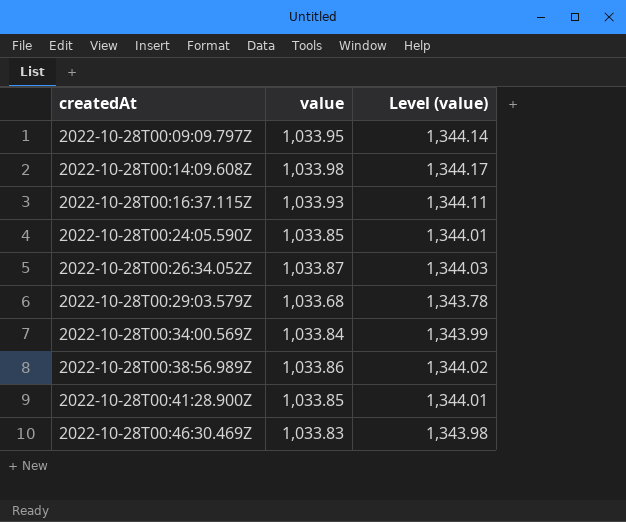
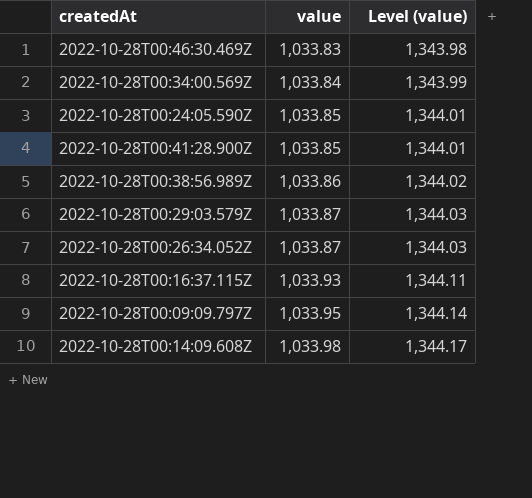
row order: createdAt ascending -> value ascending
2022-10-28T00:29:03.579Z | value: 1,033.68 -> 1,033.87
2022-10-28T00:29:03.579Z | Level (value): 1,343.78 -> 1,344.03

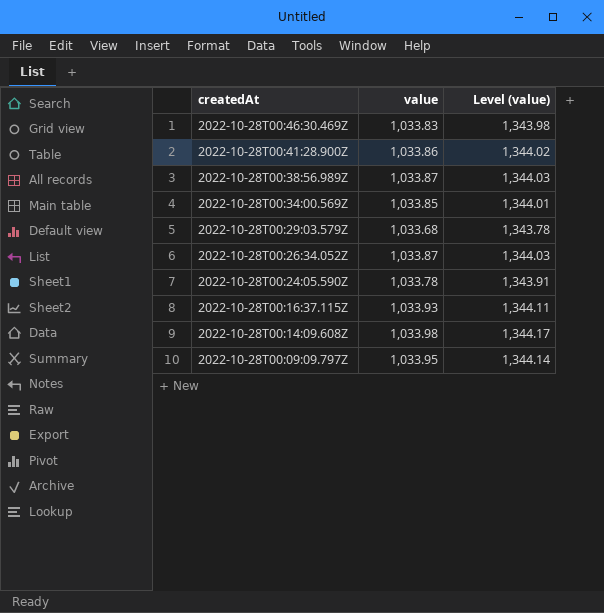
row order: value ascending -> createdAt descending
2022-10-28T00:41:28.900Z | value: 1,033.85 -> 1,033.86
2022-10-28T00:41:28.900Z | Level (value): 1,344.01 -> 1,344.02
2022-10-28T00:38:56.989Z | value: 1,033.86 -> 1,033.87
2022-10-28T00:38:56.989Z | Level (value): 1,344.02 -> 1,344.03
2022-10-28T00:34:00.569Z | value: 1,033.84 -> 1,033.85
2022-10-28T00:34:00.569Z | Level (value): 1,343.99 -> 1,344.01
2022-10-28T00:29:03.579Z | value: 1,033.87 -> 1,033.68
2022-10-28T00:29:03.579Z | Level (value): 1,344.03 -> 1,343.78
2022-10-28T00:24:05.590Z | value: 1,033.85 -> 1,033.78
2022-10-28T00:24:05.590Z | Level (value): 1,344.01 -> 1,343.91

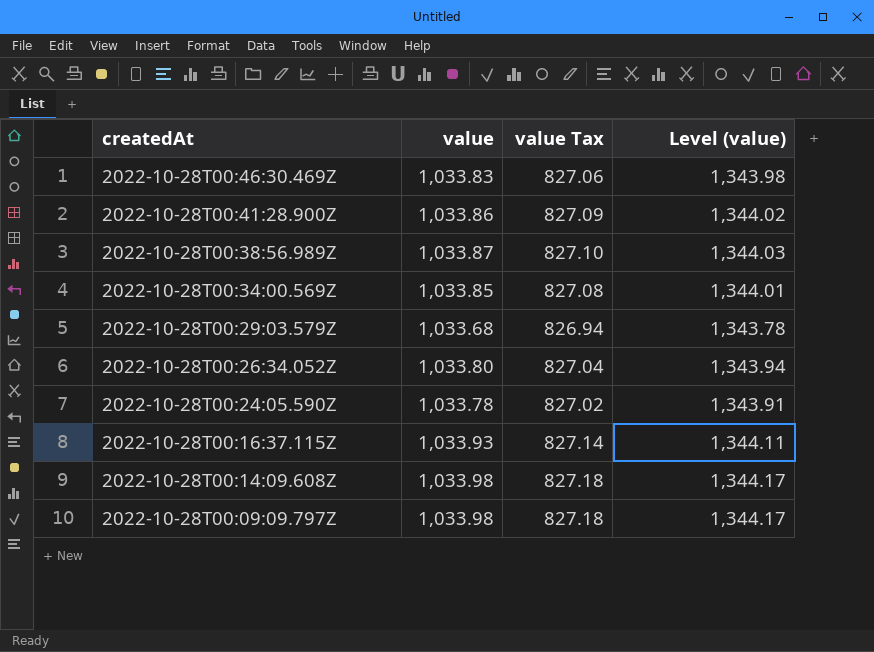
column value Tax | formula: none -> [value] * 0.8
2022-10-28T00:26:34.052Z | value: 1,033.87 -> 1,033.80
2022-10-28T00:26:34.052Z | Level (value): 1,344.03 -> 1,343.94
2022-10-28T00:09:09.797Z | value: 1,033.95 -> 1,033.98
2022-10-28T00:09:09.797Z | Level (value): 1,344.14 -> 1,344.17

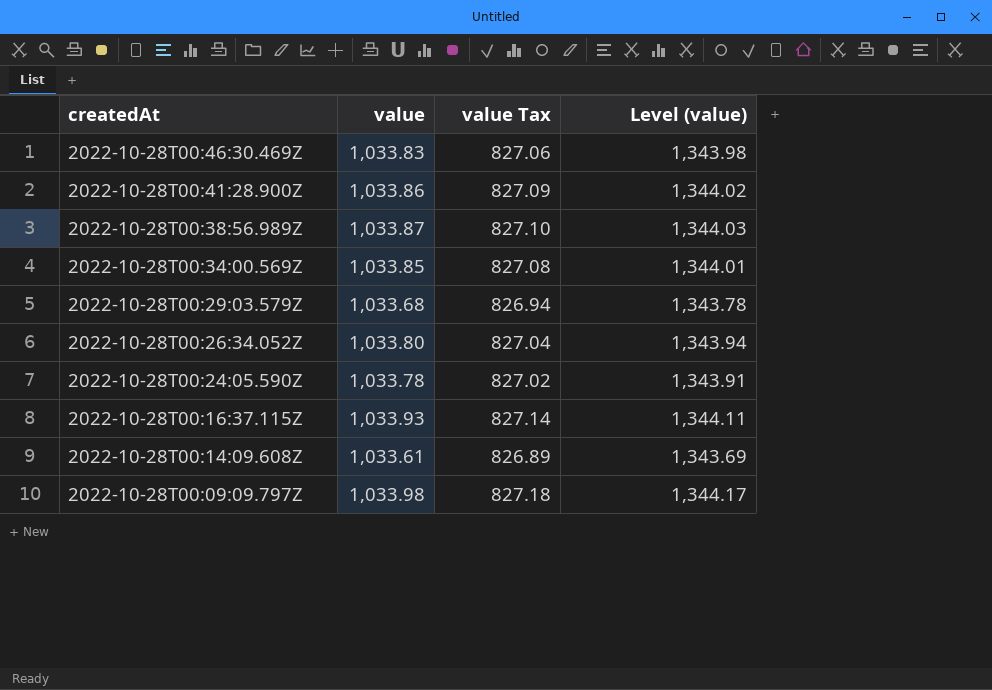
2022-10-28T00:14:09.608Z | value: 1,033.98 -> 1,033.61
2022-10-28T00:14:09.608Z | value Tax: 827.18 -> 826.89
2022-10-28T00:14:09.608Z | Level (value): 1,344.17 -> 1,343.69

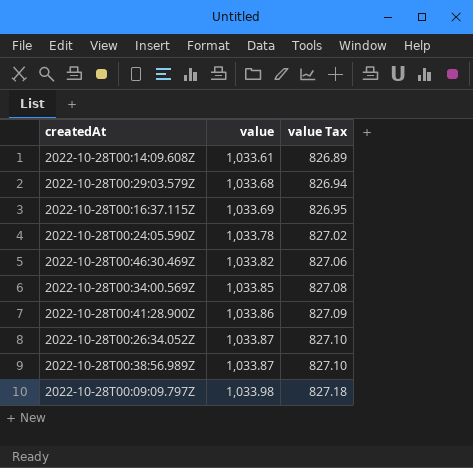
row order: createdAt descending -> value ascending
column Level (value) | formula: [value] * 1.3 -> none
2022-10-28T00:16:37.115Z | value: 1,033.93 -> 1,033.69
2022-10-28T00:16:37.115Z | value Tax: 827.14 -> 826.95
2022-10-28T00:46:30.469Z | value: 1,033.83 -> 1,033.82
2022-10-28T00:26:34.052Z | value: 1,033.80 -> 1,033.87
2022-10-28T00:26:34.052Z | value Tax: 827.04 -> 827.10

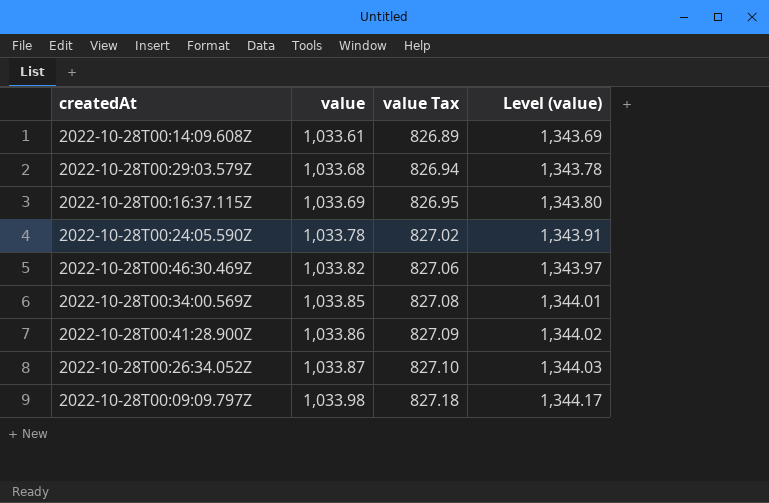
column Level (value) | formula: none -> [value] * 1.3
row 2022-10-28T00:38:56.989Z: 1,033.87 | 827.10 -> none

